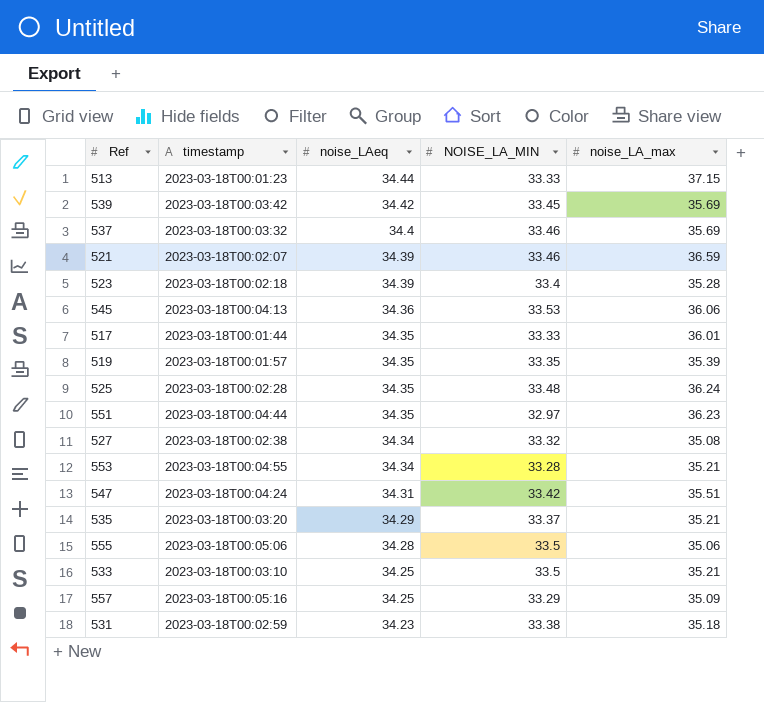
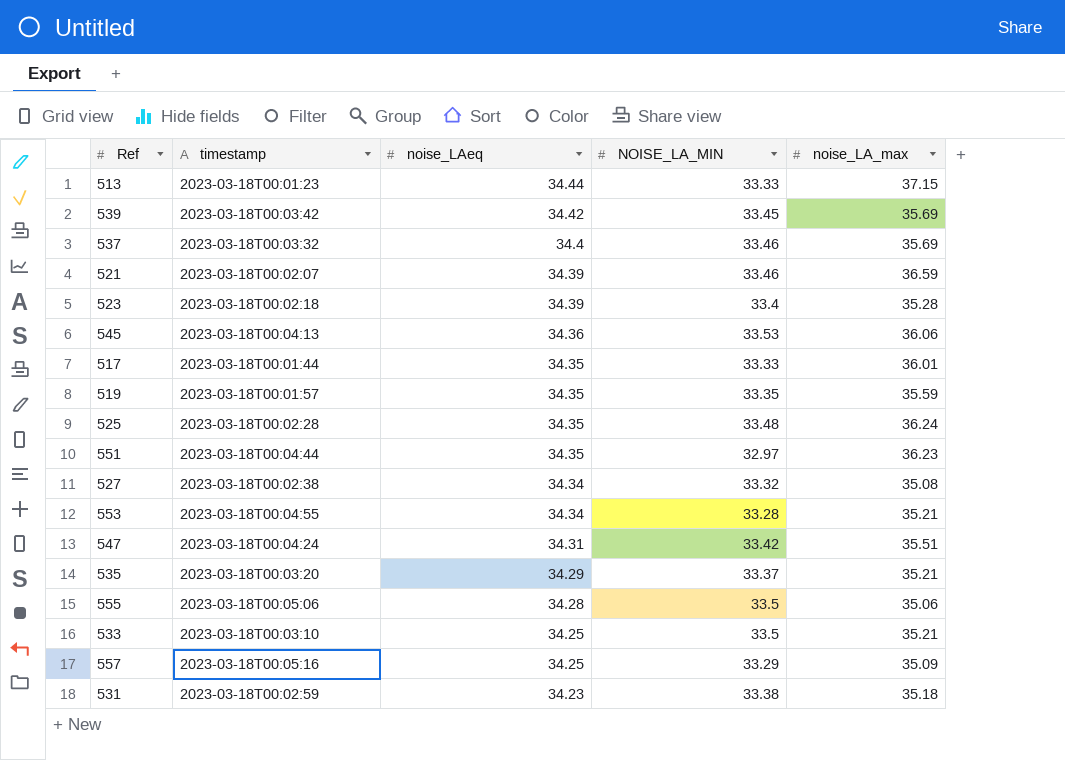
519 | noise_LA_max: 35.39 -> 35.59

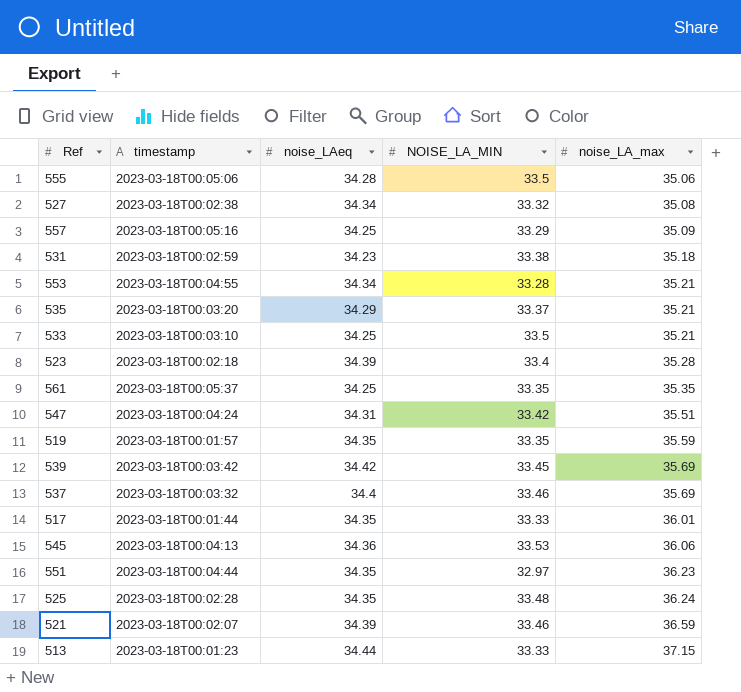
row order: noise_LAeq descending -> noise_LA_max ascending
row 561: none -> 2023-03-18T00:05:37 | 34.25 | 33.35 | 35.35

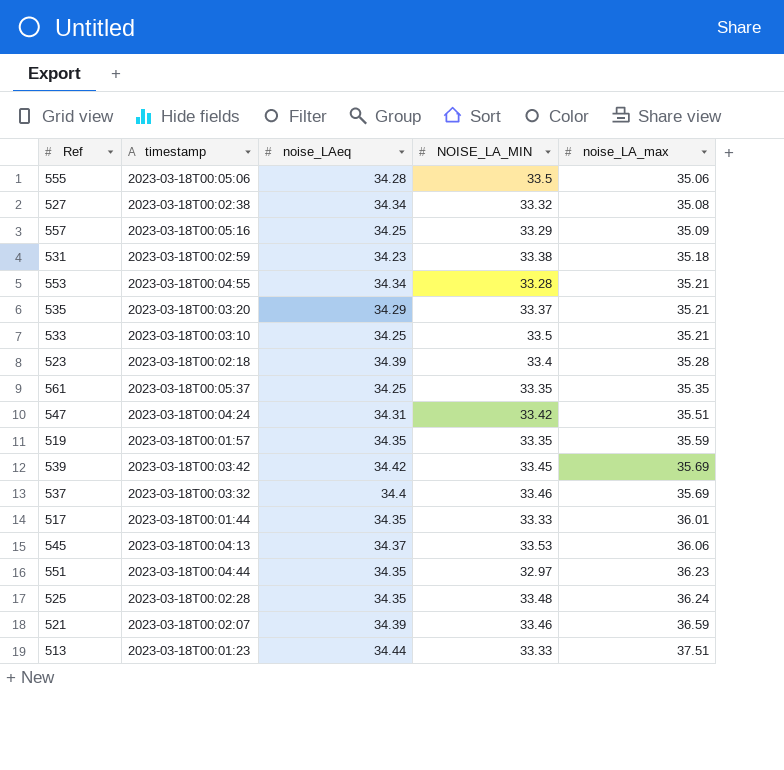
545 | noise_LAeq: 34.36 -> 34.37
513 | noise_LA_max: 37.15 -> 37.51

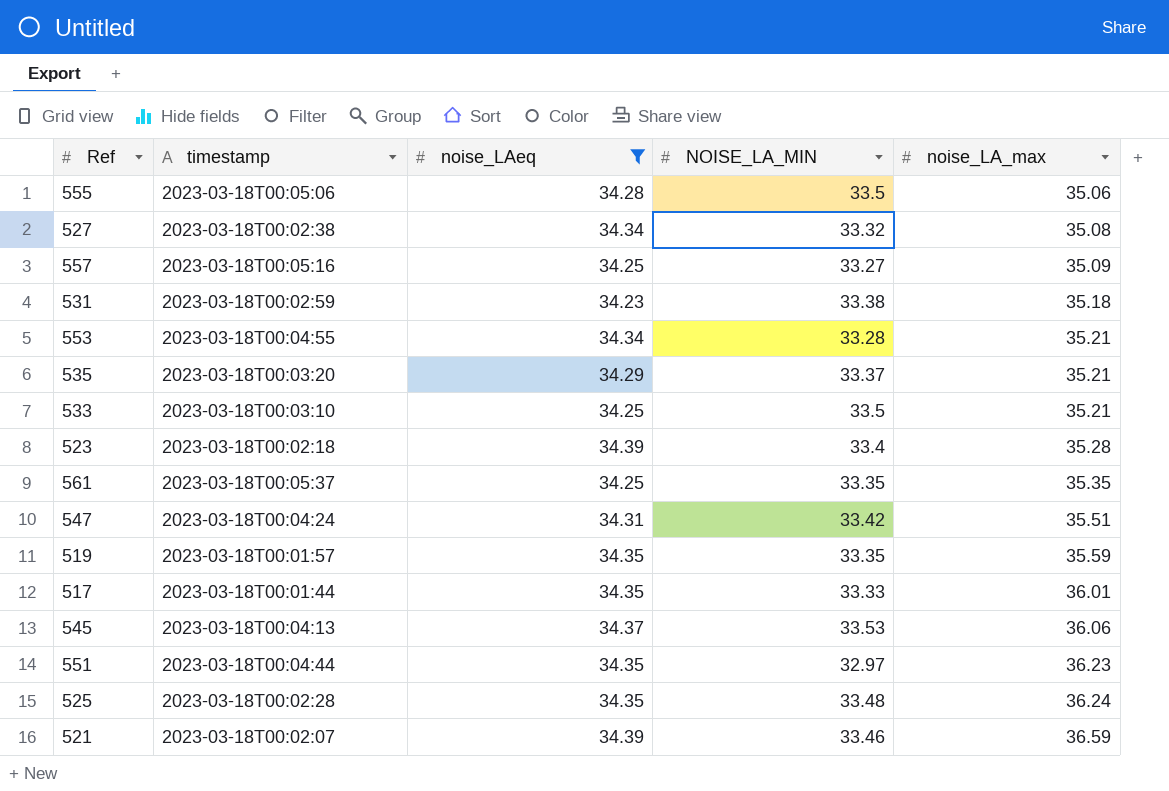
filter: none -> noise_LAeq <= 34.39
557 | NOISE_LA_MIN: 33.29 -> 33.27

